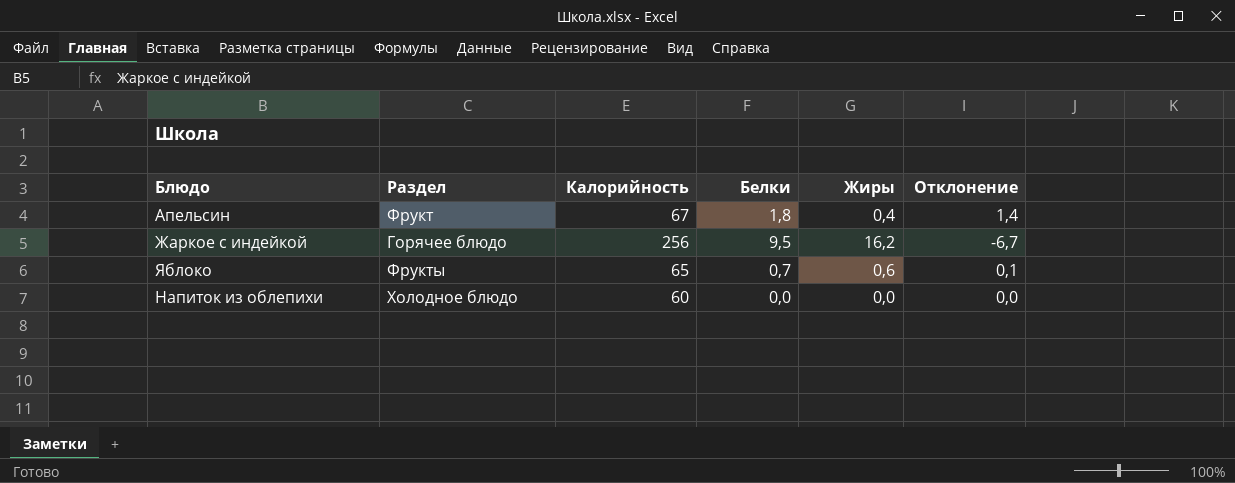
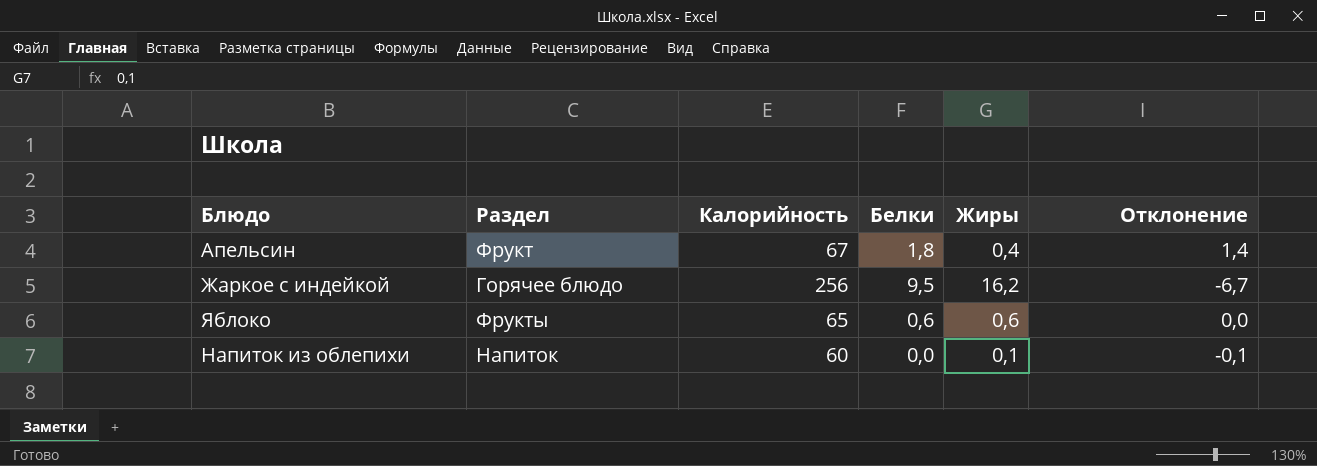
Яблоко | Белки: 0,7 -> 0,6
Яблоко | Отклонение: 0,1 -> 0,0
Напиток из облепихи | Раздел: Холодное блюдо -> Напиток
Напиток из облепихи | Жиры: 0,0 -> 0,1
Напиток из облепихи | Отклонение: 0,0 -> -0,1

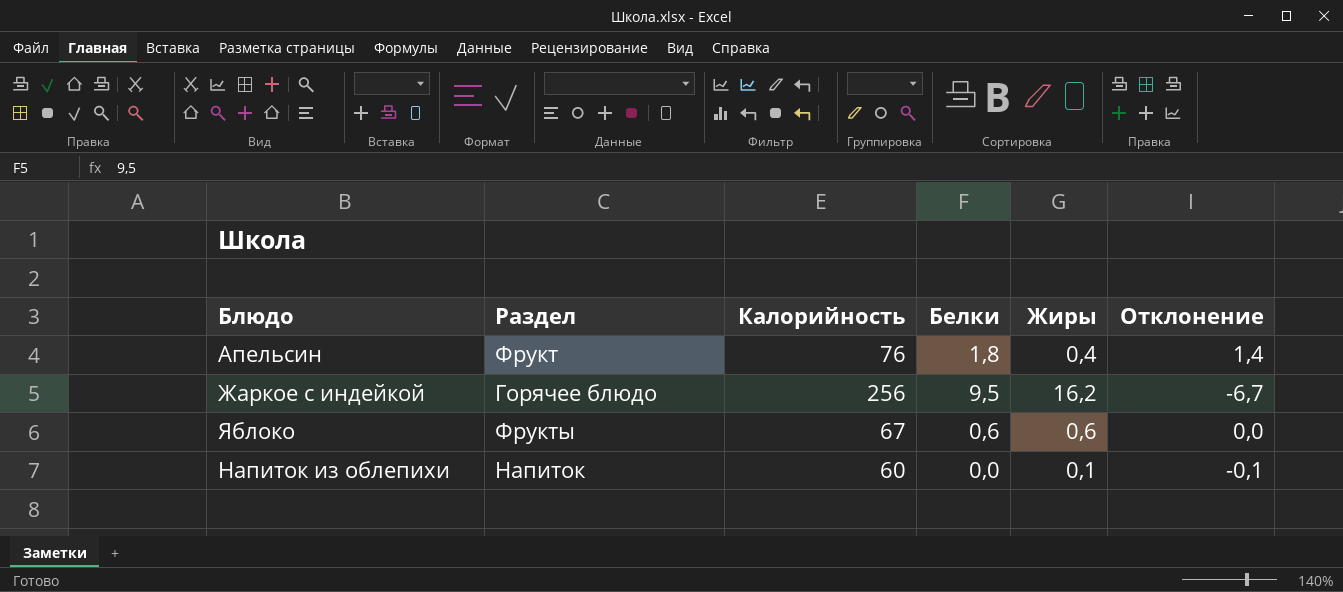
Апельсин | Калорийность: 67 -> 76
Яблоко | Калорийность: 65 -> 67

